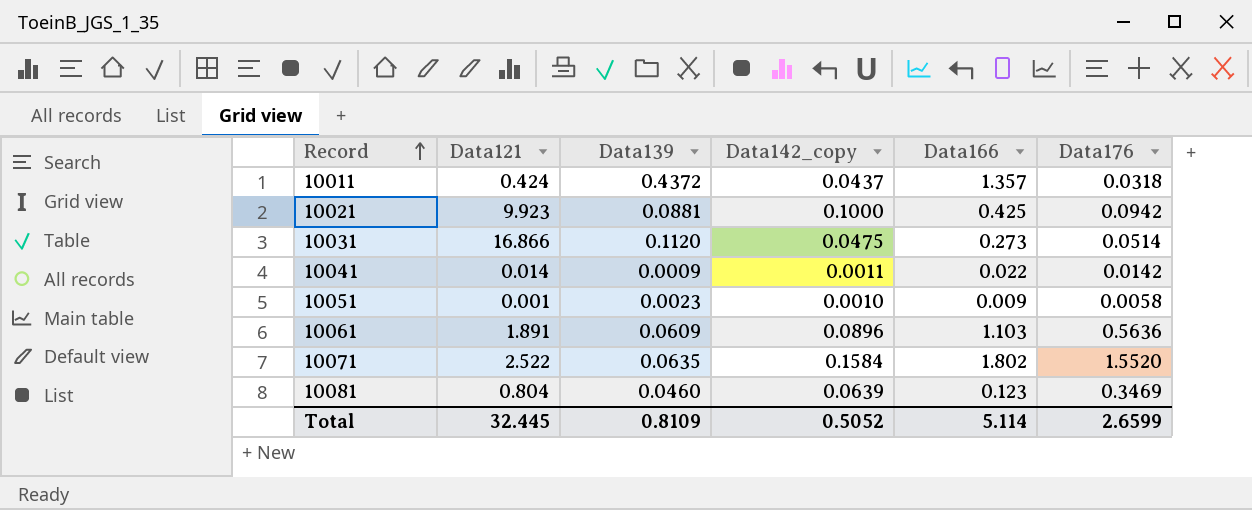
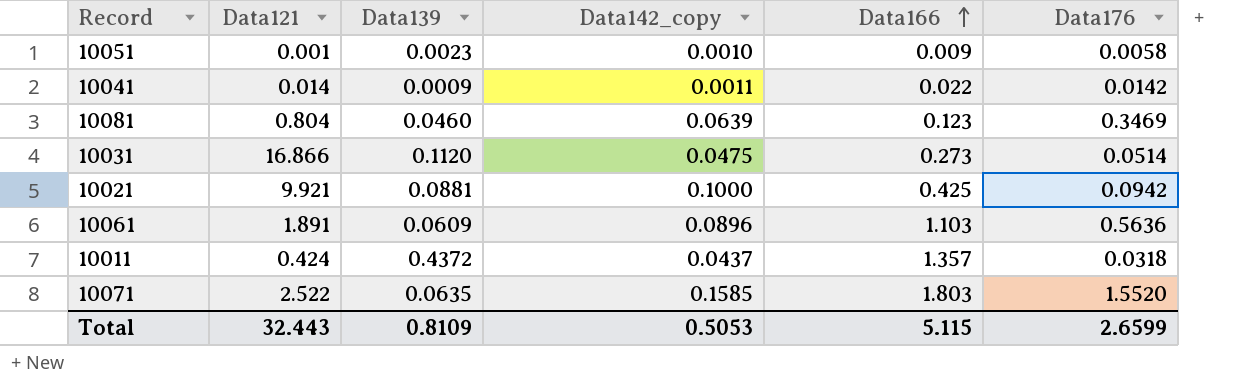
row order: Record ascending -> Data166 ascending
10021 | Data121: 9.923 -> 9.921
10071 | Data142_copy: 0.1584 -> 0.1585
10071 | Data166: 1.802 -> 1.803
Total | Data121: 32.445 -> 32.443
Total | Data142_copy: 0.5052 -> 0.5053
Total | Data166: 5.114 -> 5.115

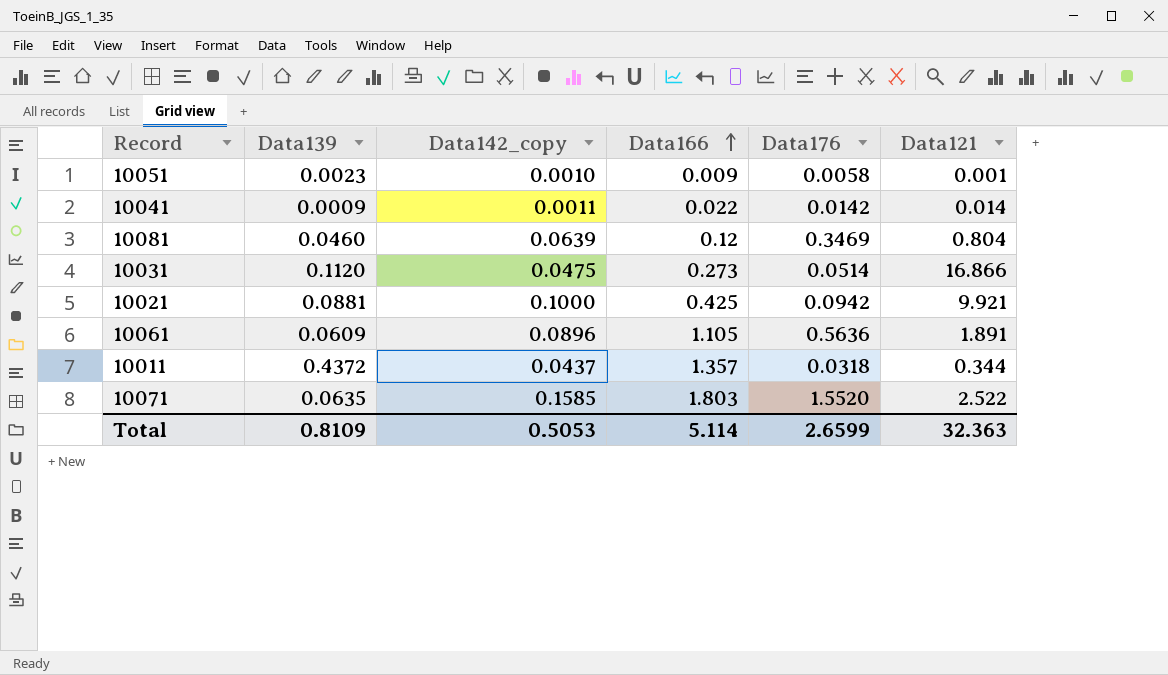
column Data121 | position: 2 -> 6
10081 | Data166: 0.123 -> 0.12
10061 | Data166: 1.103 -> 1.105
10011 | Data121: 0.424 -> 0.344
Total | Data166: 5.115 -> 5.114
Total | Data121: 32.443 -> 32.363

